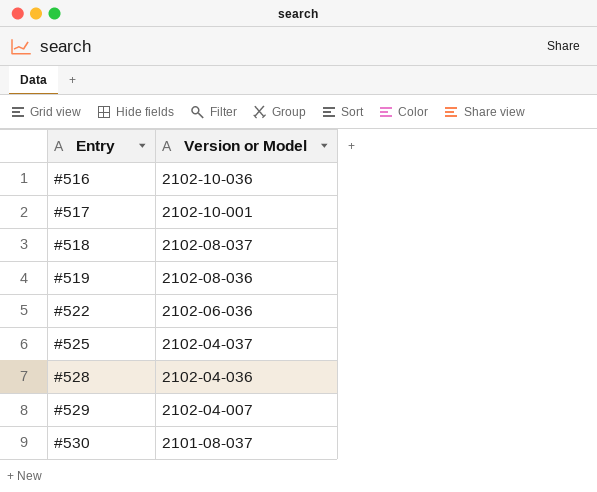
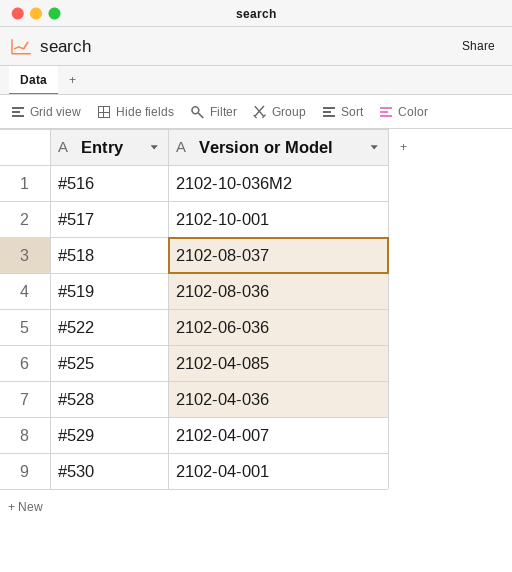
#516 | Version or Model: 2102-10-036 -> 2102-10-036M2
#525 | Version or Model: 2102-04-037 -> 2102-04-085
#530 | Version or Model: 2101-08-037 -> 2102-04-001

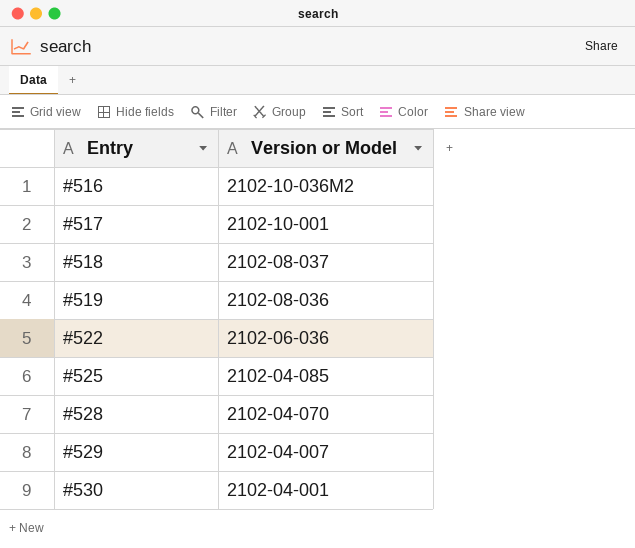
#528 | Version or Model: 2102-04-036 -> 2102-04-070

